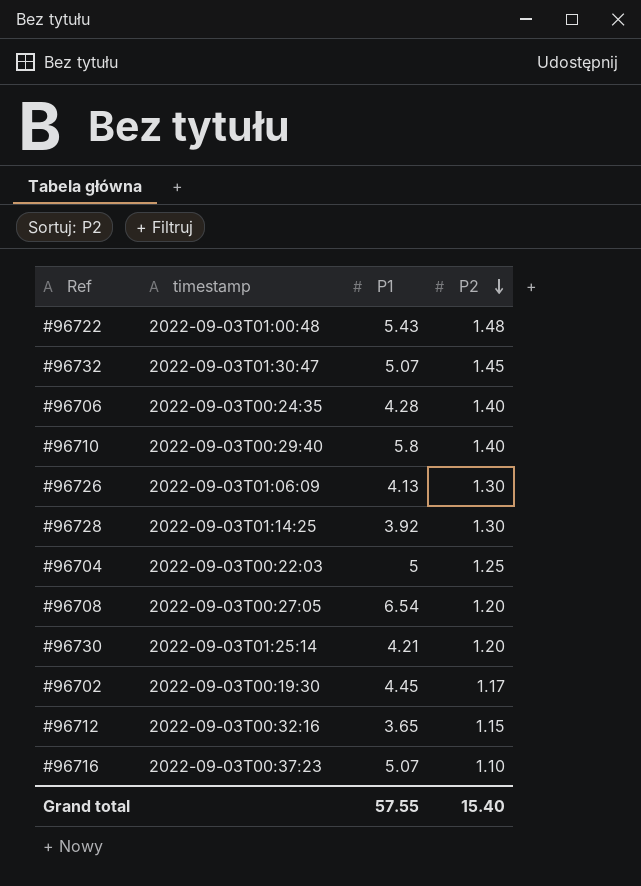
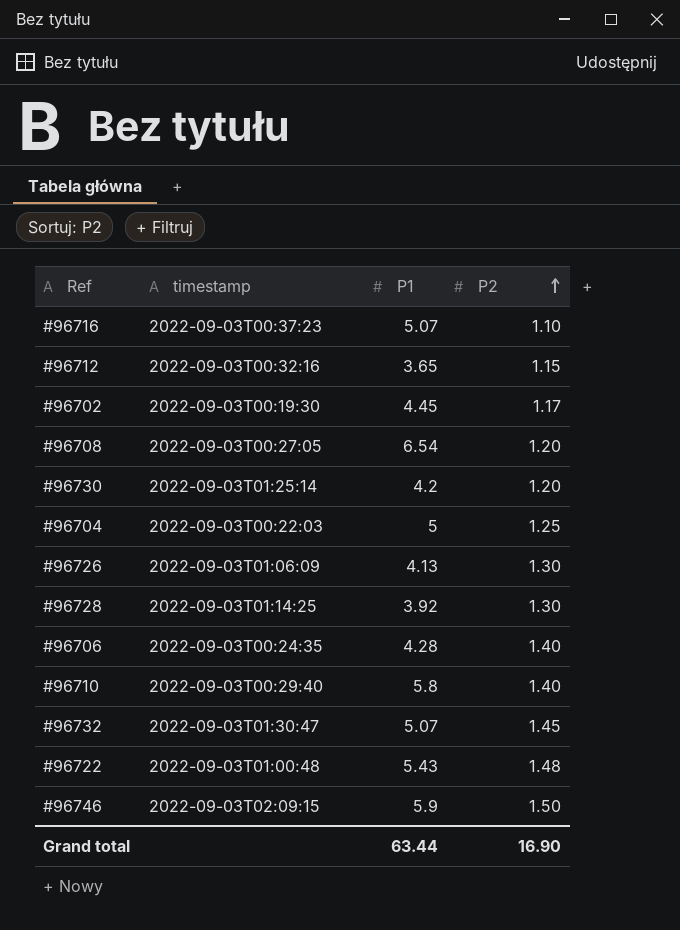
row order: P2 descending -> P2 ascending
#96730 | P1: 4.21 -> 4.2
row #96746: none -> 2022-09-03T02:09:15 | 5.9 | 1.50
Grand total | P1: 57.55 -> 63.44
Grand total | P2: 15.40 -> 16.90

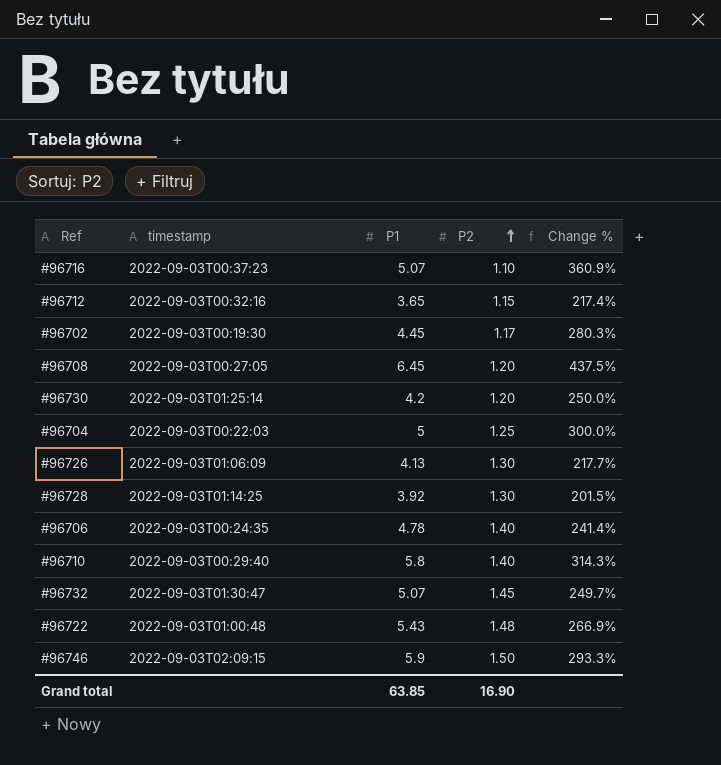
column Change % | formula: none -> ([P1] - [P2]) / [P2]
#96708 | P1: 6.54 -> 6.45
#96706 | P1: 4.28 -> 4.78
Grand total | P1: 63.44 -> 63.85

